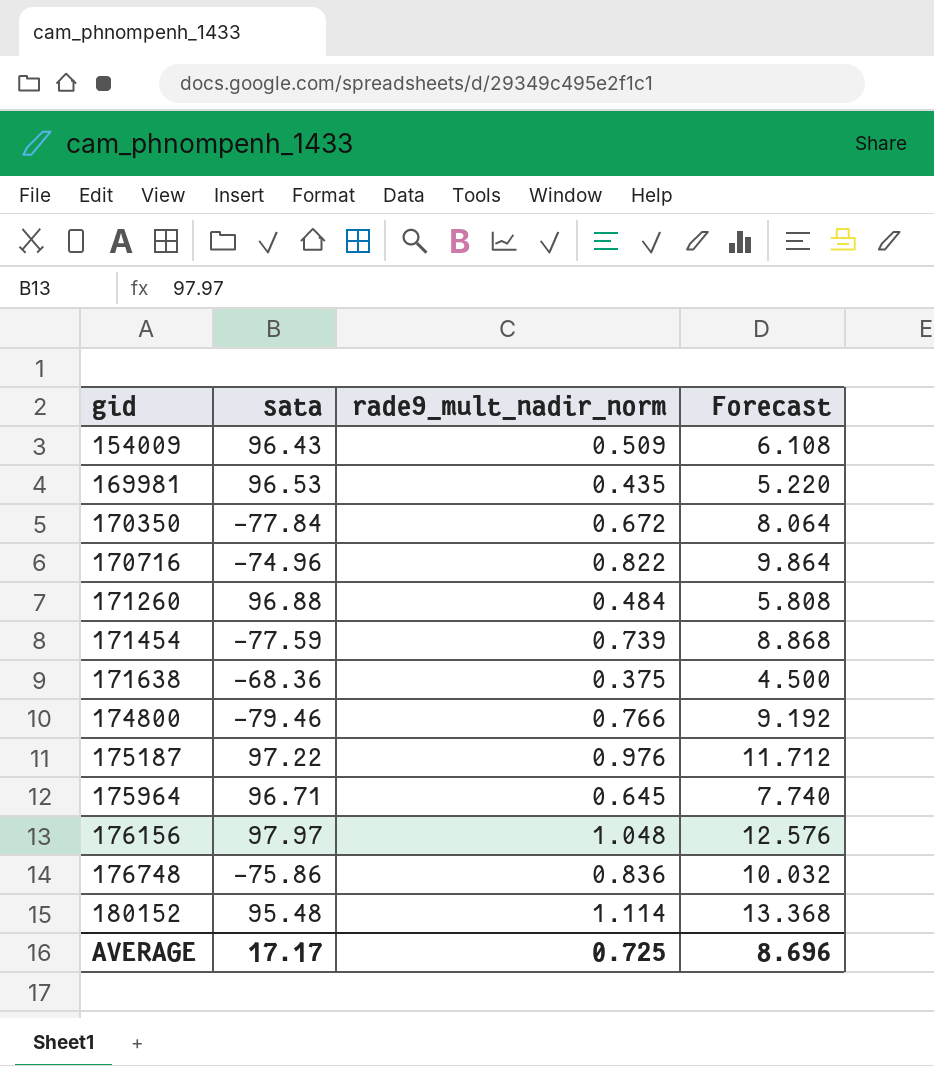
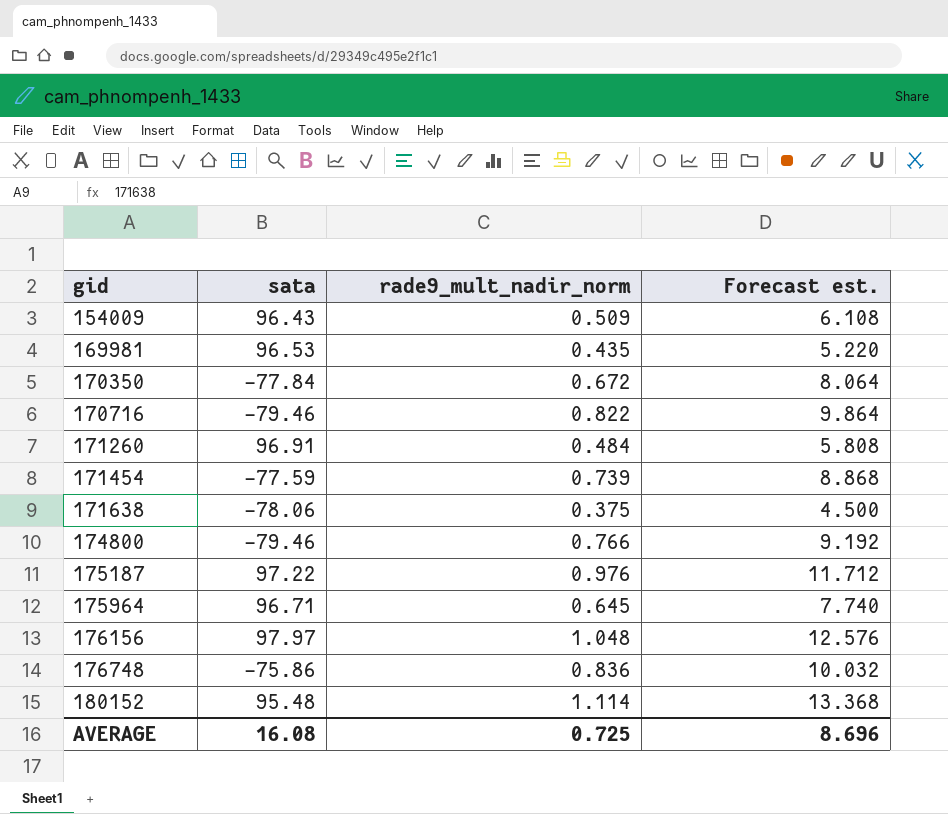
column name: Forecast -> Forecast est.
170716 | sata: -74.96 -> -79.46
171260 | sata: 96.88 -> 96.91
171638 | sata: -68.36 -> -78.06
AVERAGE | sata: 17.17 -> 16.08

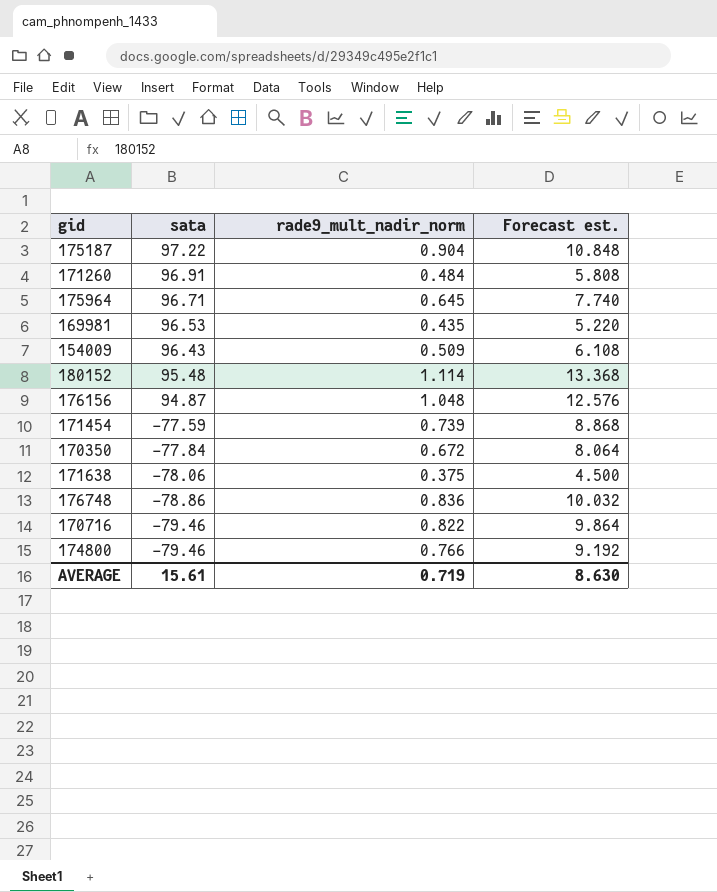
row order: gid ascending -> sata descending
175187 | rade9_mult_nadir_norm: 0.976 -> 0.904
175187 | Forecast est.: 11.712 -> 10.848
176156 | sata: 97.97 -> 94.87
176748 | sata: -75.86 -> -78.86
AVERAGE | sata: 16.08 -> 15.61
AVERAGE | rade9_mult_nadir_norm: 0.725 -> 0.719
AVERAGE | Forecast est.: 8.696 -> 8.630

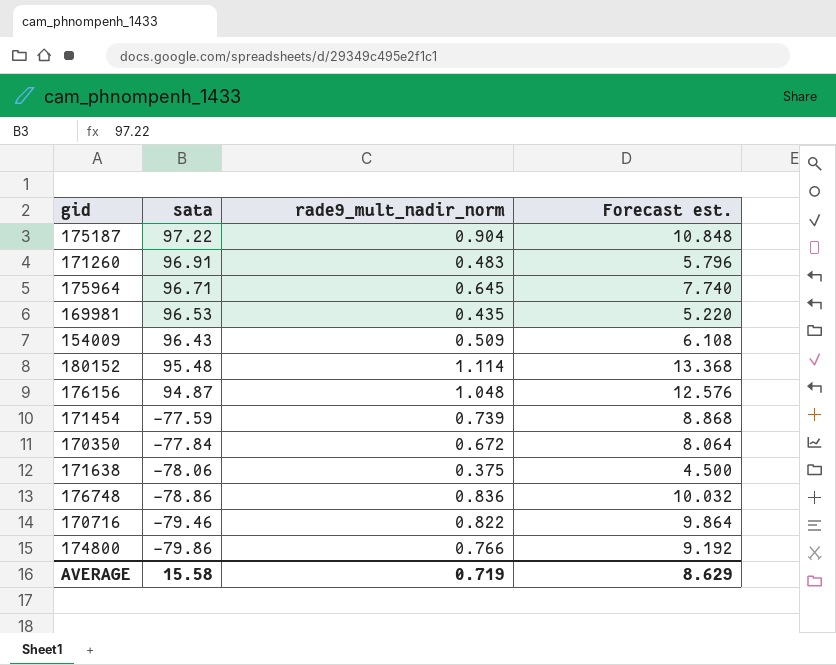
171260 | rade9_mult_nadir_norm: 0.484 -> 0.483
171260 | Forecast est.: 5.808 -> 5.796
174800 | sata: -79.46 -> -79.86
AVERAGE | sata: 15.61 -> 15.58
AVERAGE | Forecast est.: 8.630 -> 8.629

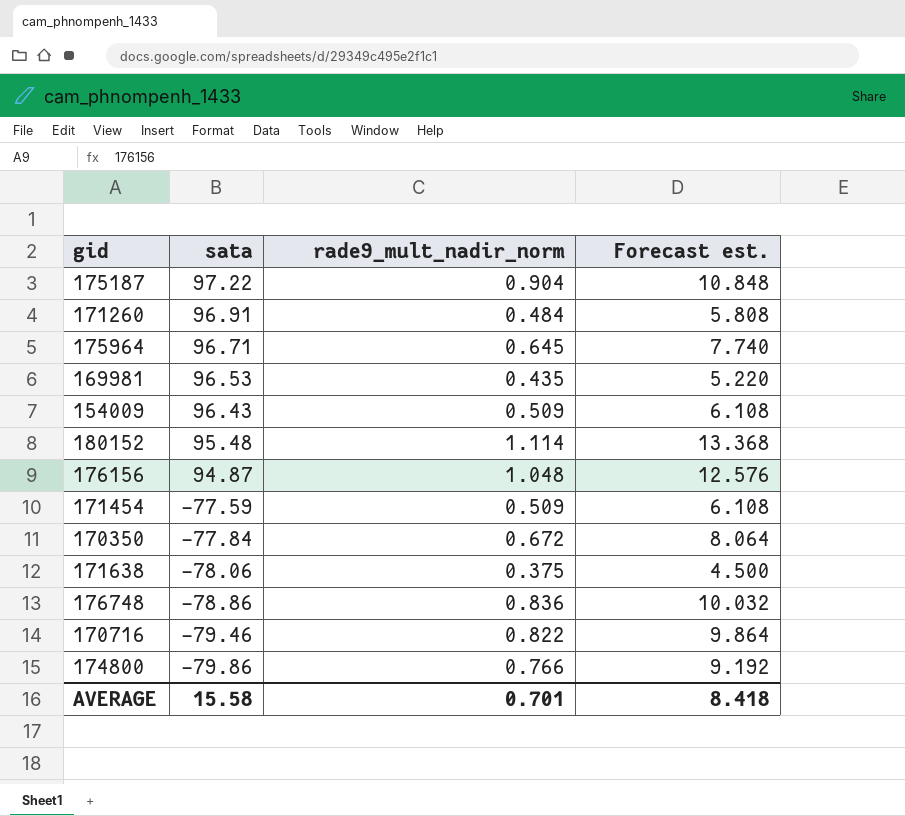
171260 | rade9_mult_nadir_norm: 0.483 -> 0.484
171260 | Forecast est.: 5.796 -> 5.808
171454 | rade9_mult_nadir_norm: 0.739 -> 0.509
171454 | Forecast est.: 8.868 -> 6.108
AVERAGE | rade9_mult_nadir_norm: 0.719 -> 0.701
AVERAGE | Forecast est.: 8.629 -> 8.418

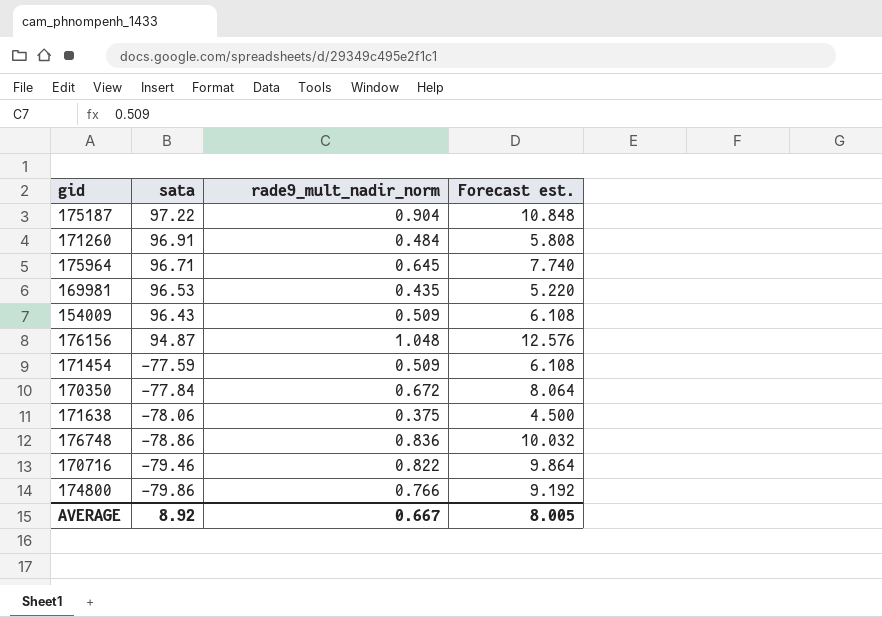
row 180152: 95.48 | 1.114 | 13.368 -> none
AVERAGE | sata: 15.58 -> 8.92
AVERAGE | rade9_mult_nadir_norm: 0.701 -> 0.667
AVERAGE | Forecast est.: 8.418 -> 8.005

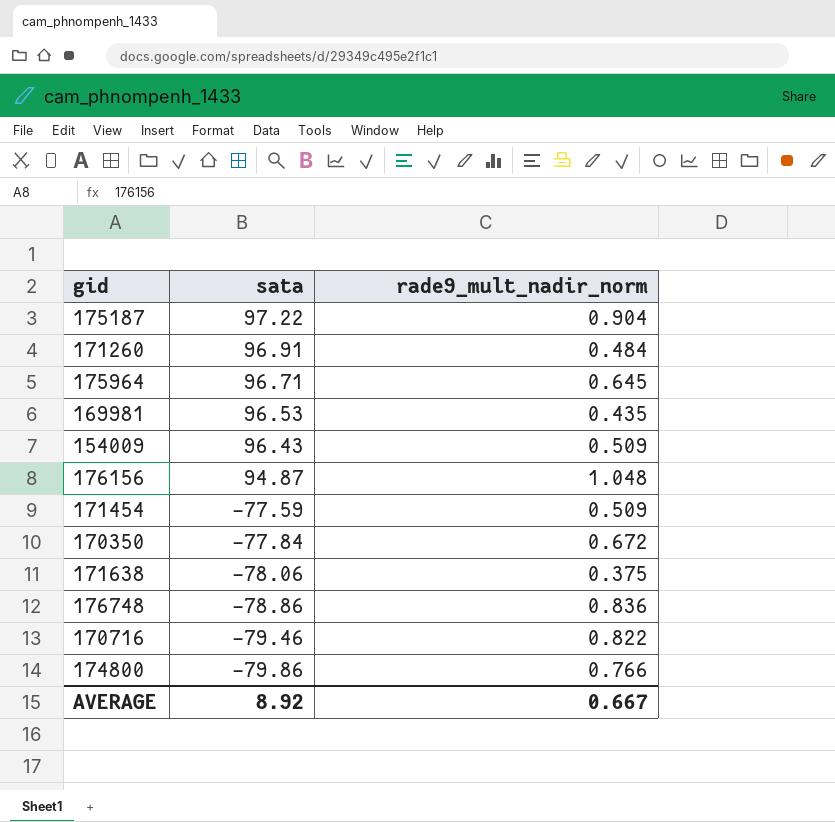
column Forecast est. | formula: [rade9_mult_nadir_norm] * 12 -> none

